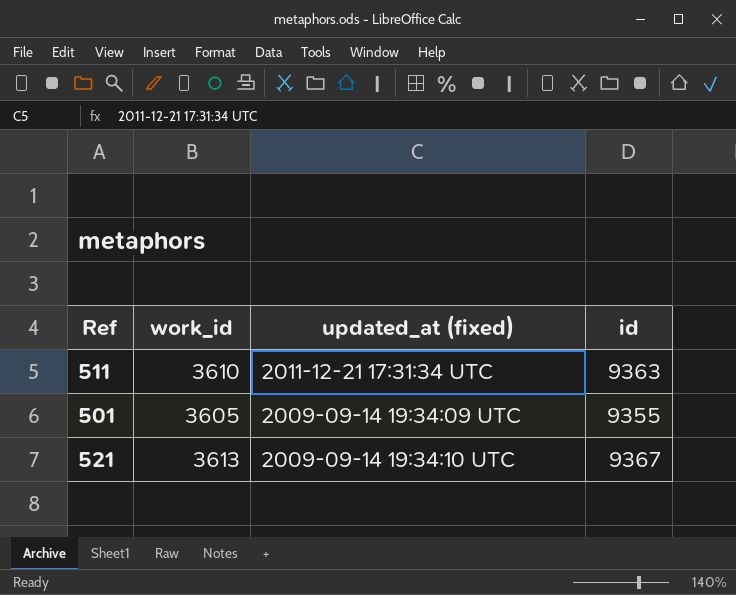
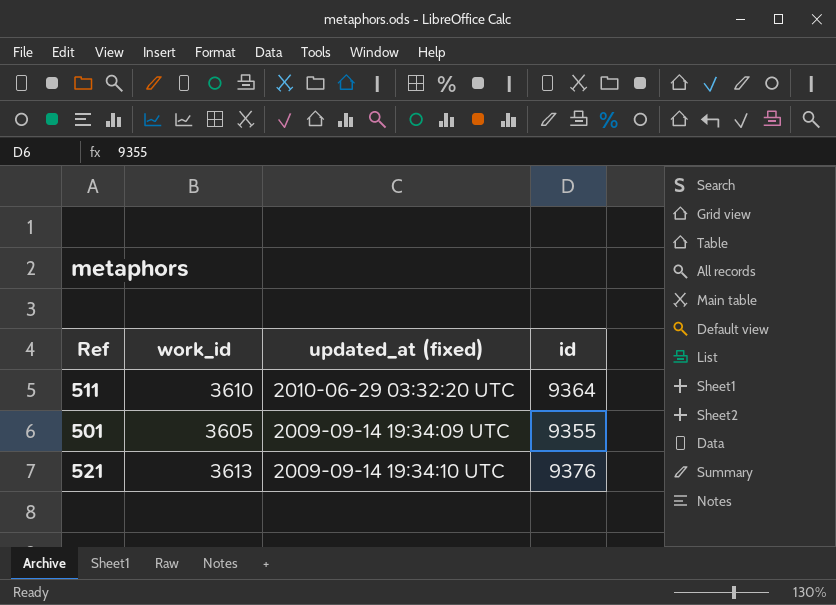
511 | updated_at (fixed): 2011-12-21 17:31:34 UTC -> 2010-06-29 03:32:20 UTC
511 | id: 9363 -> 9364
521 | id: 9367 -> 9376

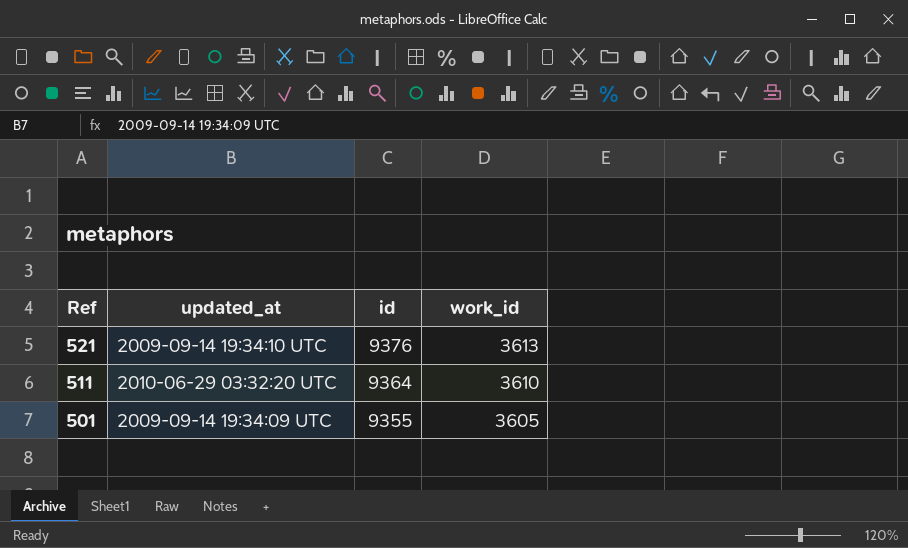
row order: none -> Ref descending
column name: updated_at (fixed) -> updated_at
column work_id | position: 2 -> 4

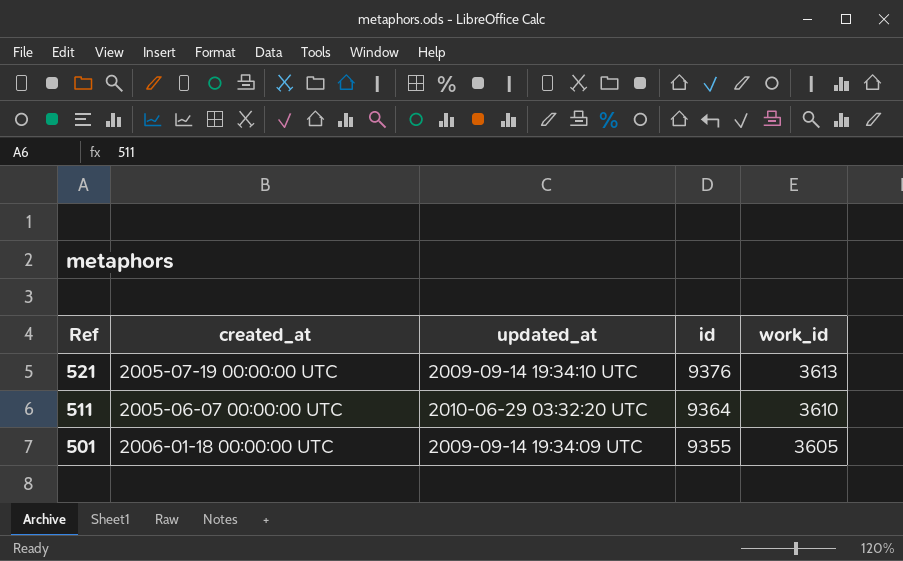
column created_at | position: none -> 2

